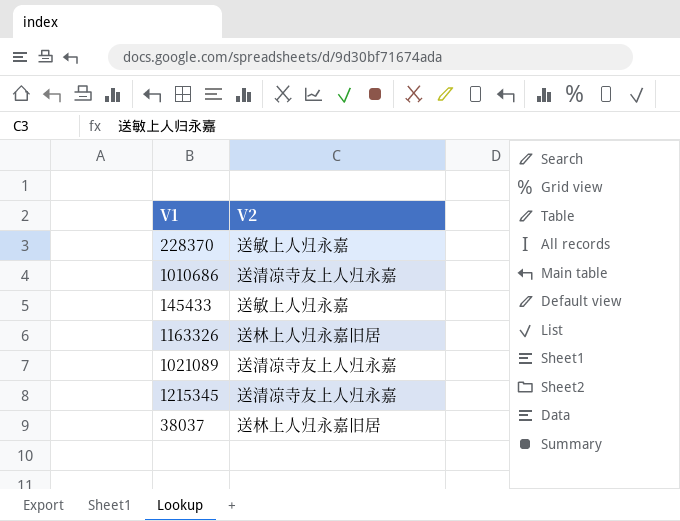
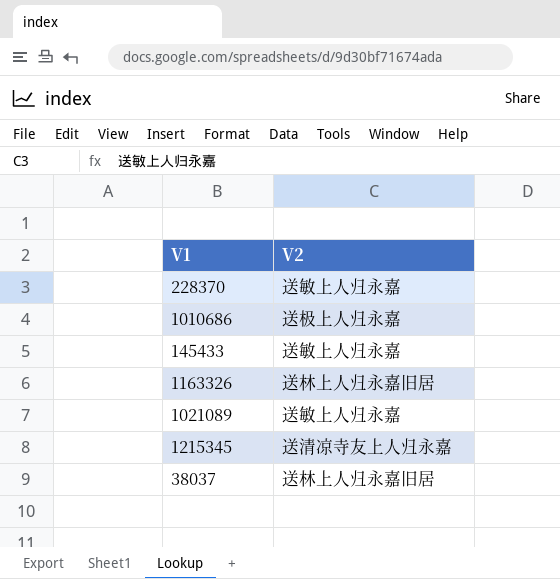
1010686 | V2: 送清凉寺友上人归永嘉 -> 送极上人归永嘉
1021089 | V2: 送清凉寺友上人归永嘉 -> 送敏上人归永嘉

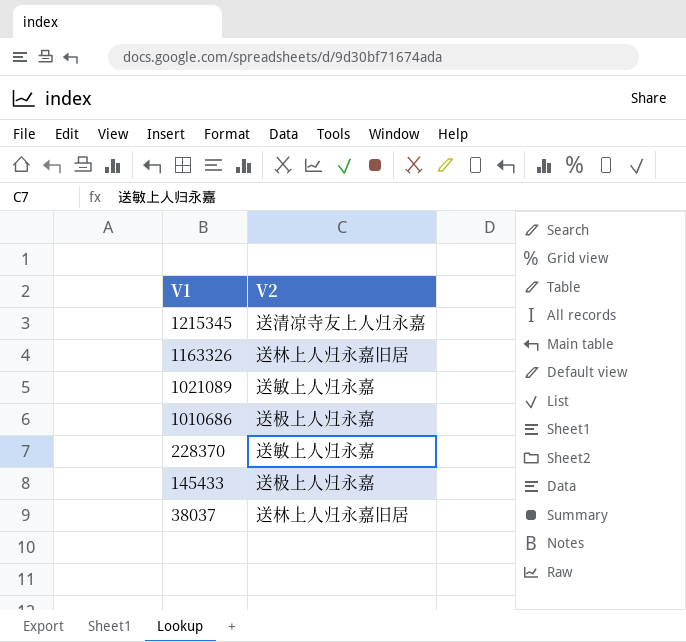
row order: none -> V1 descending
145433 | V2: 送敏上人归永嘉 -> 送极上人归永嘉

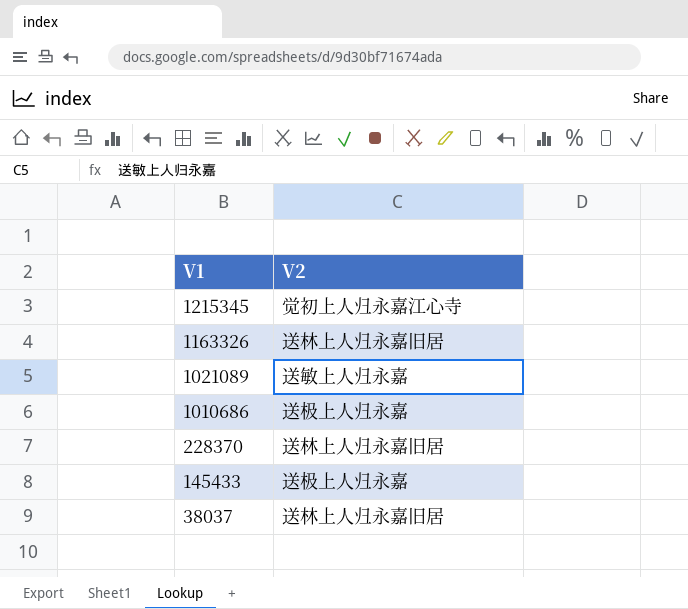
1215345 | V2: 送清凉寺友上人归永嘉 -> 觉初上人归永嘉江心寺
228370 | V2: 送敏上人归永嘉 -> 送林上人归永嘉旧居

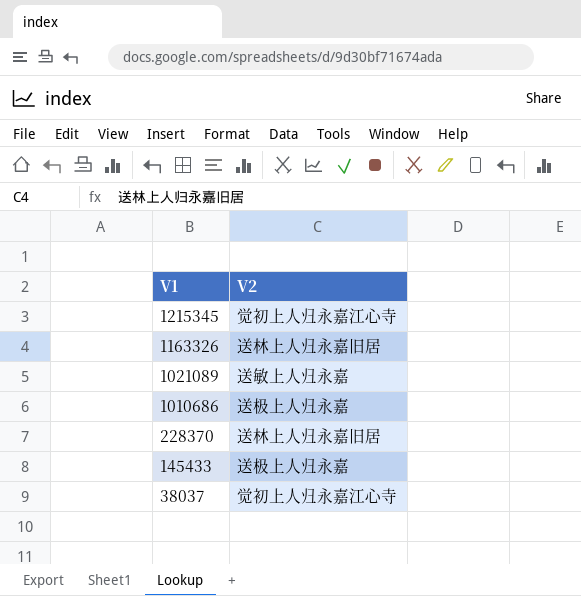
38037 | V2: 送林上人归永嘉旧居 -> 觉初上人归永嘉江心寺

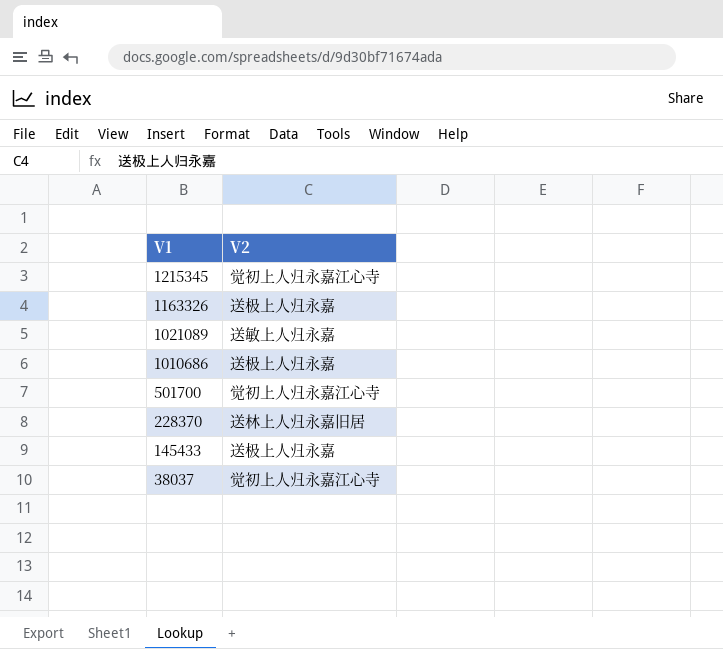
1163326 | V2: 送林上人归永嘉旧居 -> 送极上人归永嘉
row 501700: none -> 觉初上人归永嘉江心寺

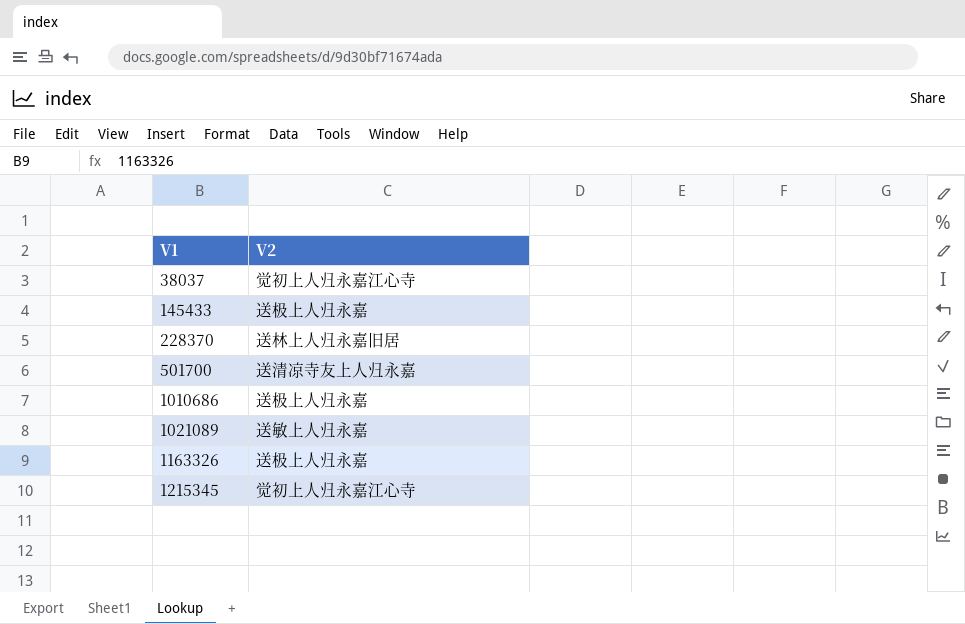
row order: V1 descending -> V1 ascending
501700 | V2: 觉初上人归永嘉江心寺 -> 送清凉寺友上人归永嘉

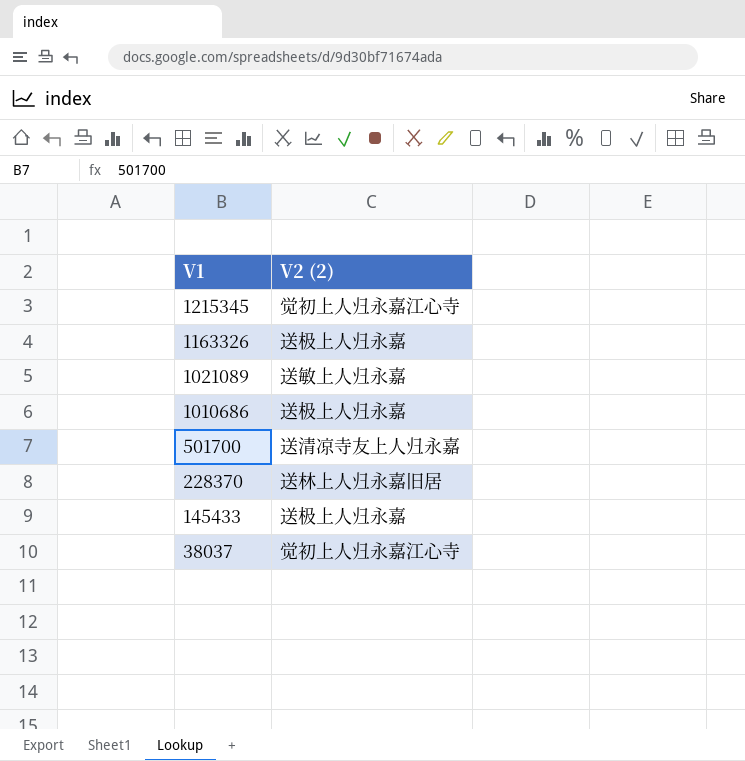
row order: V1 ascending -> V1 descending
column name: V2 -> V2 (2)

